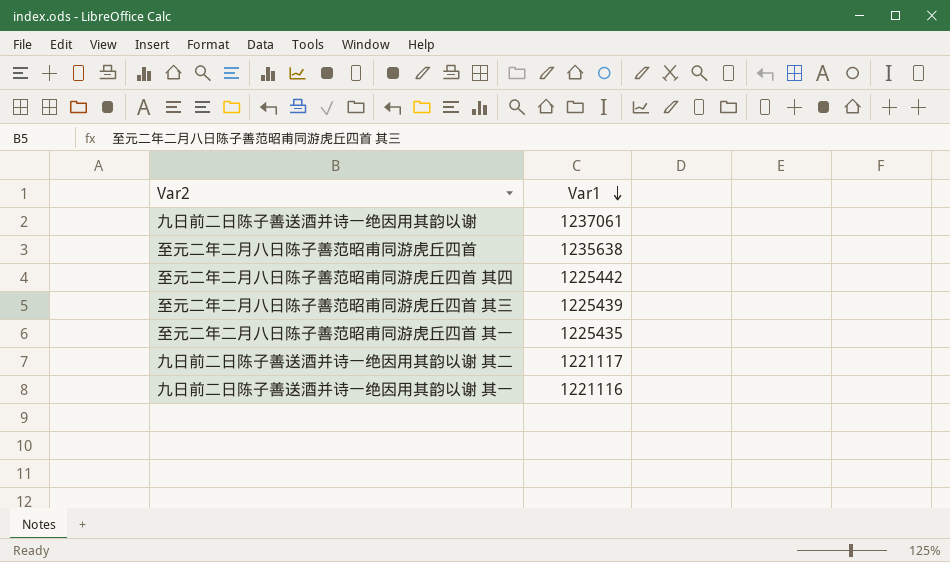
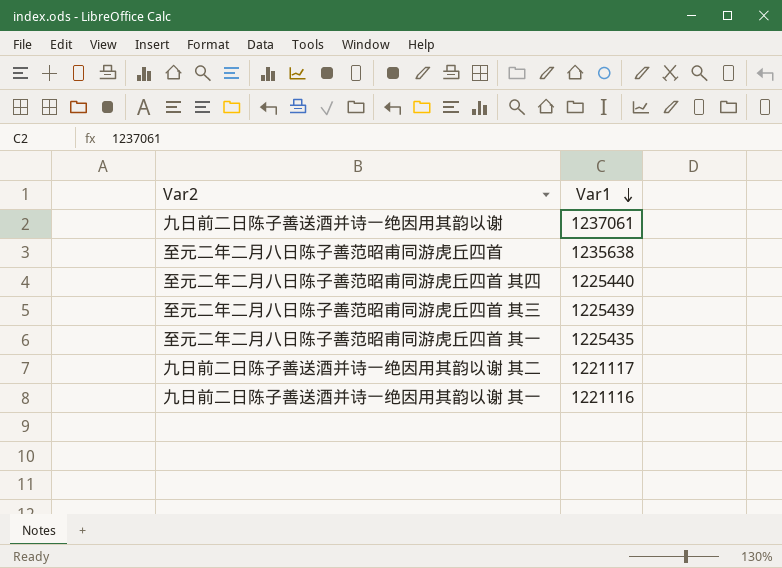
至元二年二月八日陈子善范昭甫同游虎丘四首 其四 | Var1: 1225442 -> 1225440

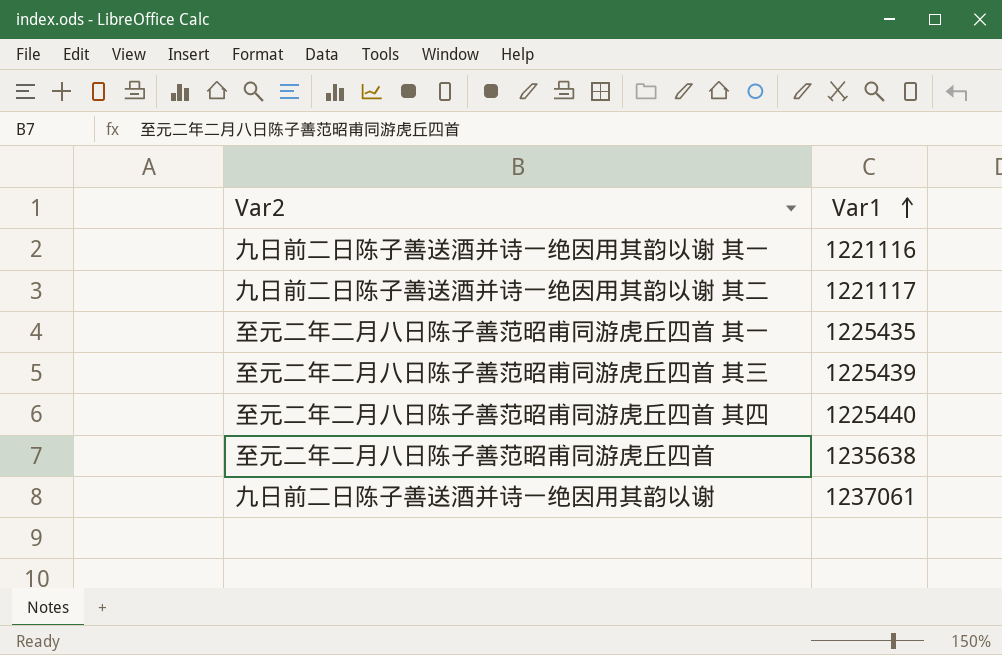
row order: Var1 descending -> Var1 ascending

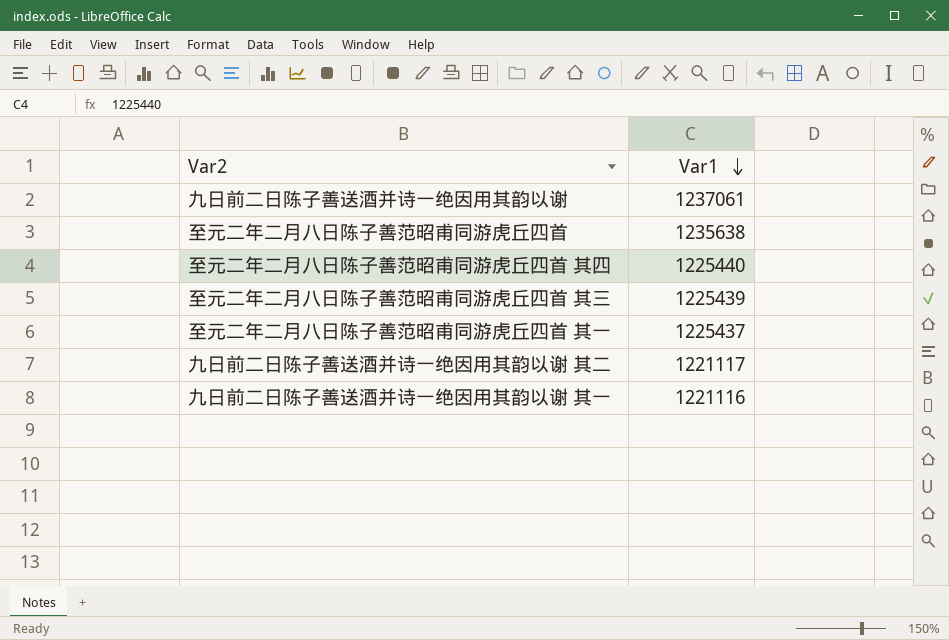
row order: Var1 ascending -> Var1 descending
至元二年二月八日陈子善范昭甫同游虎丘四首 其一 | Var1: 1225435 -> 1225437

